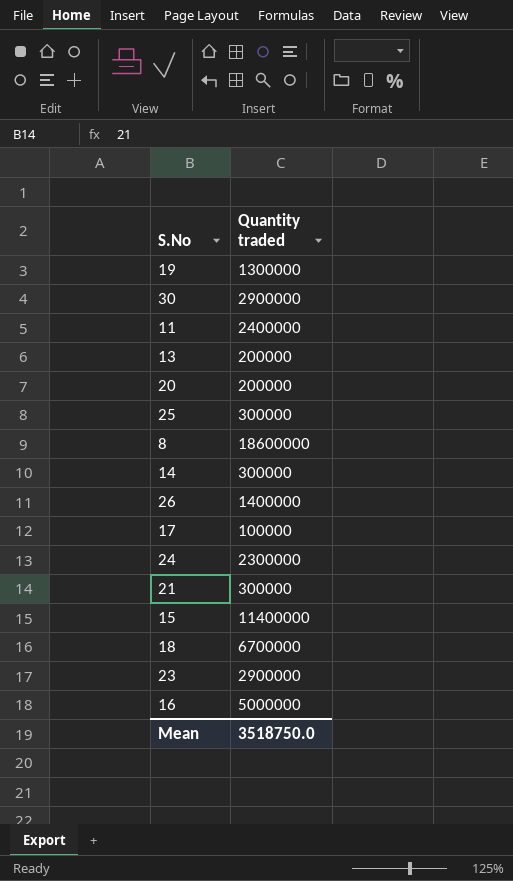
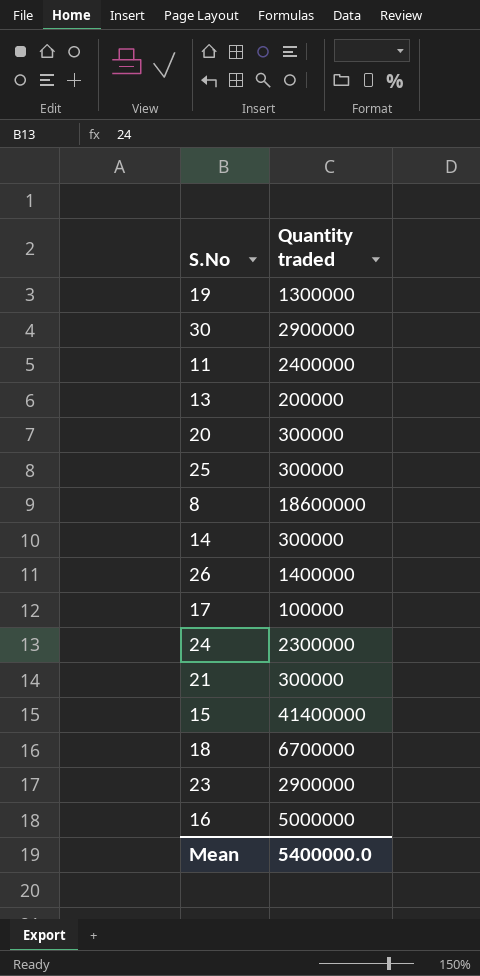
20 | Quantity traded: 200000 -> 300000
15 | Quantity traded: 11400000 -> 41400000
Mean | Quantity traded: 3518750.0 -> 5400000.0

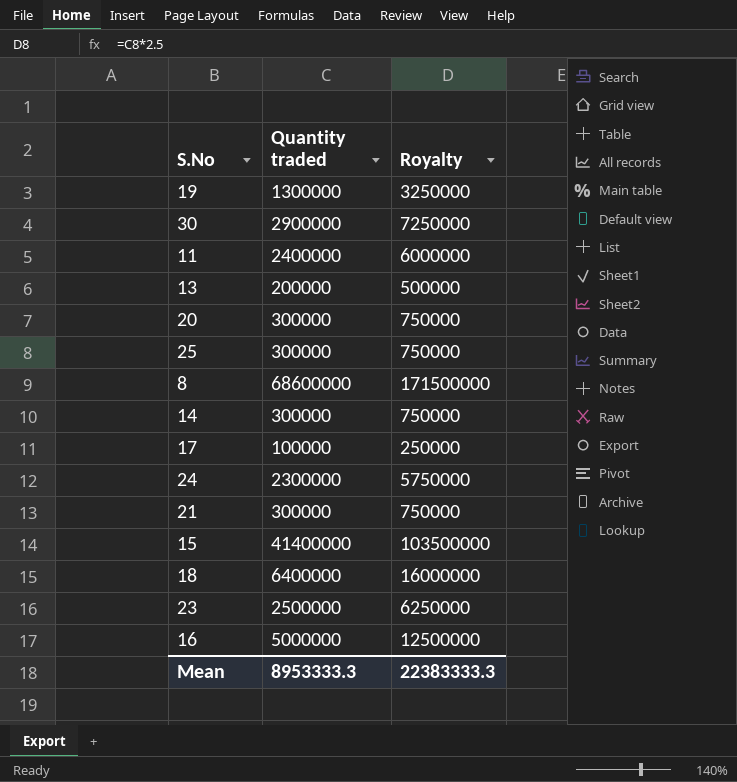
column Royalty | formula: none -> [Quantity traded] * 2.5
row 26: 1400000 -> none
8 | Quantity traded: 18600000 -> 68600000
18 | Quantity traded: 6700000 -> 6400000
23 | Quantity traded: 2900000 -> 2500000
Mean | Quantity traded: 5400000.0 -> 8953333.3

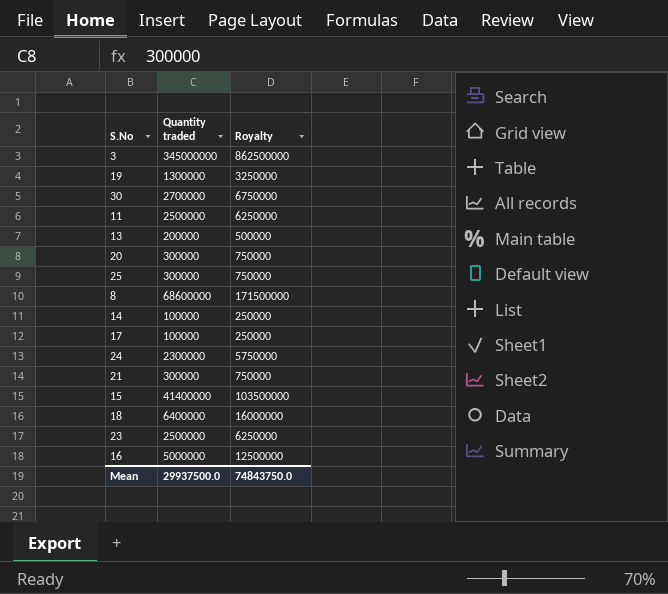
row 3: none -> 345000000 | 862500000
30 | Quantity traded: 2900000 -> 2700000
30 | Royalty: 7250000 -> 6750000
11 | Quantity traded: 2400000 -> 2500000
11 | Royalty: 6000000 -> 6250000
14 | Quantity traded: 300000 -> 100000
14 | Royalty: 750000 -> 250000
Mean | Quantity traded: 8953333.3 -> 29937500.0
Mean | Royalty: 22383333.3 -> 74843750.0

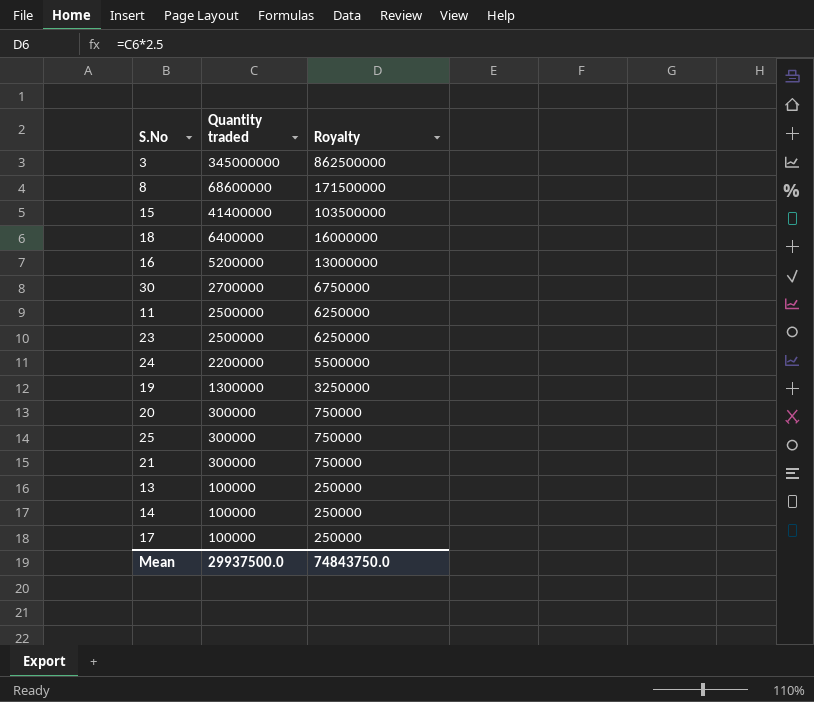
row order: none -> Quantity traded descending
16 | Quantity traded: 5000000 -> 5200000
16 | Royalty: 12500000 -> 13000000
24 | Quantity traded: 2300000 -> 2200000
24 | Royalty: 5750000 -> 5500000
13 | Quantity traded: 200000 -> 100000
13 | Royalty: 500000 -> 250000

